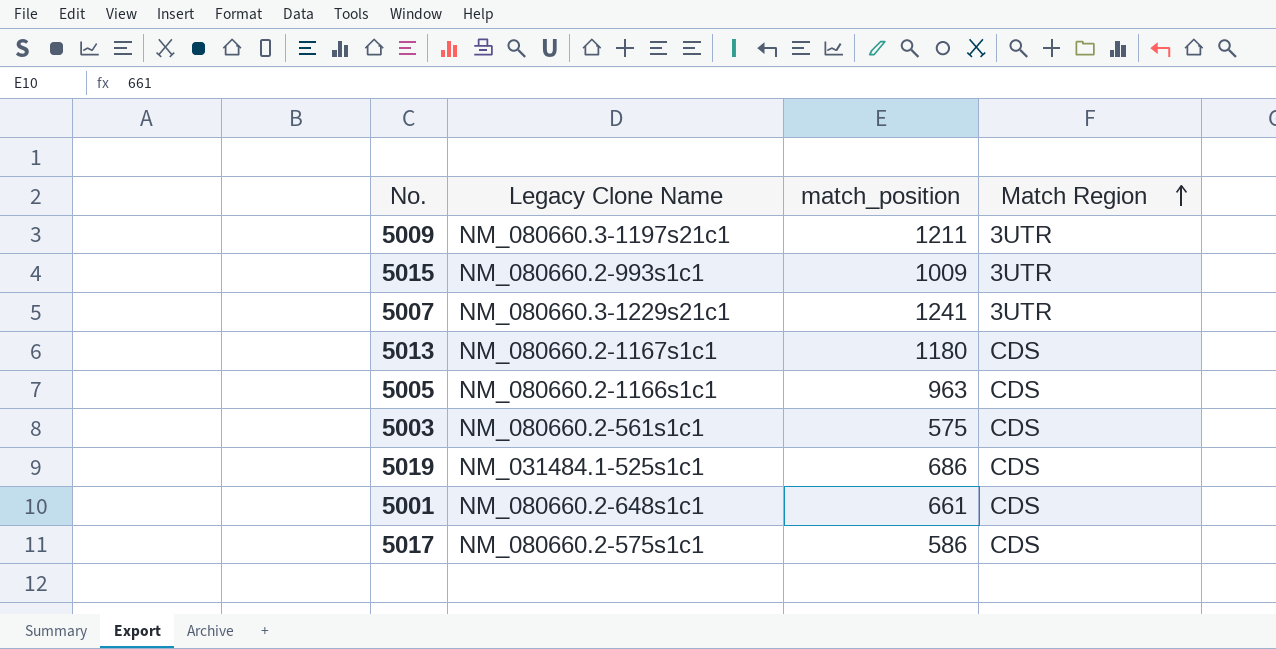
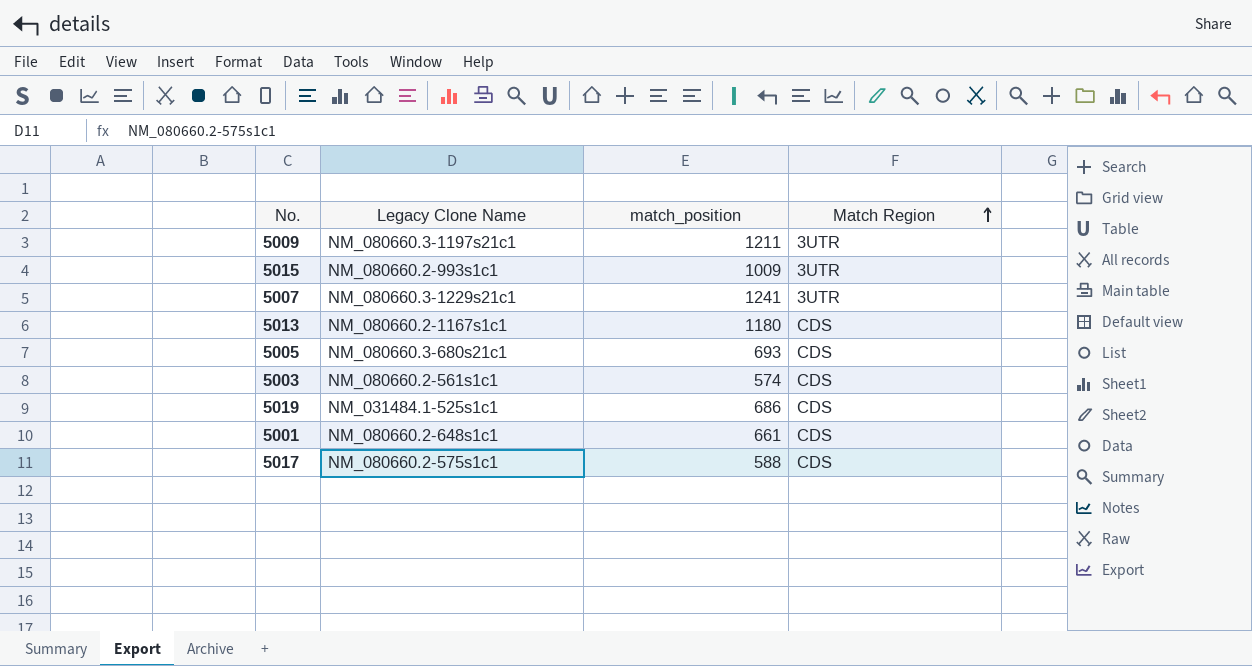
5005 | Legacy Clone Name: NM_080660.2-1166s1c1 -> NM_080660.3-680s21c1
5005 | match_position: 963 -> 693
5003 | match_position: 575 -> 574
5017 | match_position: 586 -> 588

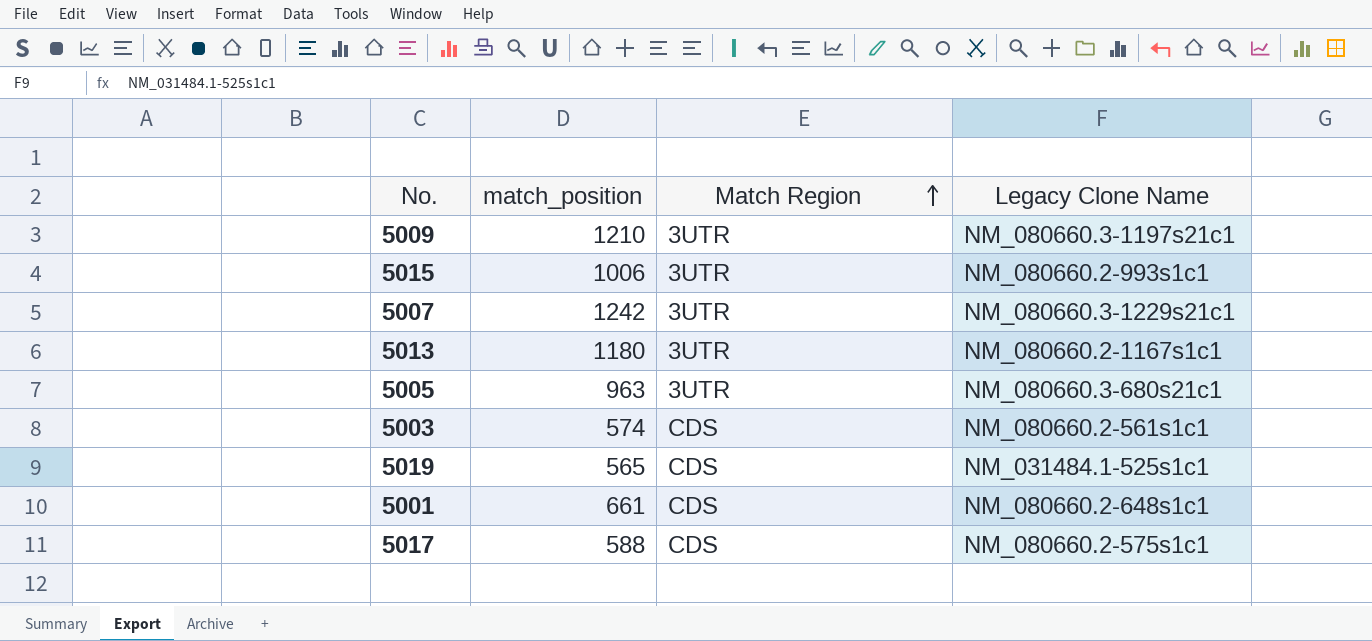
column Legacy Clone Name | position: 2 -> 4
5009 | match_position: 1211 -> 1210
5015 | match_position: 1009 -> 1006
5007 | match_position: 1241 -> 1242
5013 | Match Region: CDS -> 3UTR
5005 | match_position: 693 -> 963
5005 | Match Region: CDS -> 3UTR
5019 | match_position: 686 -> 565

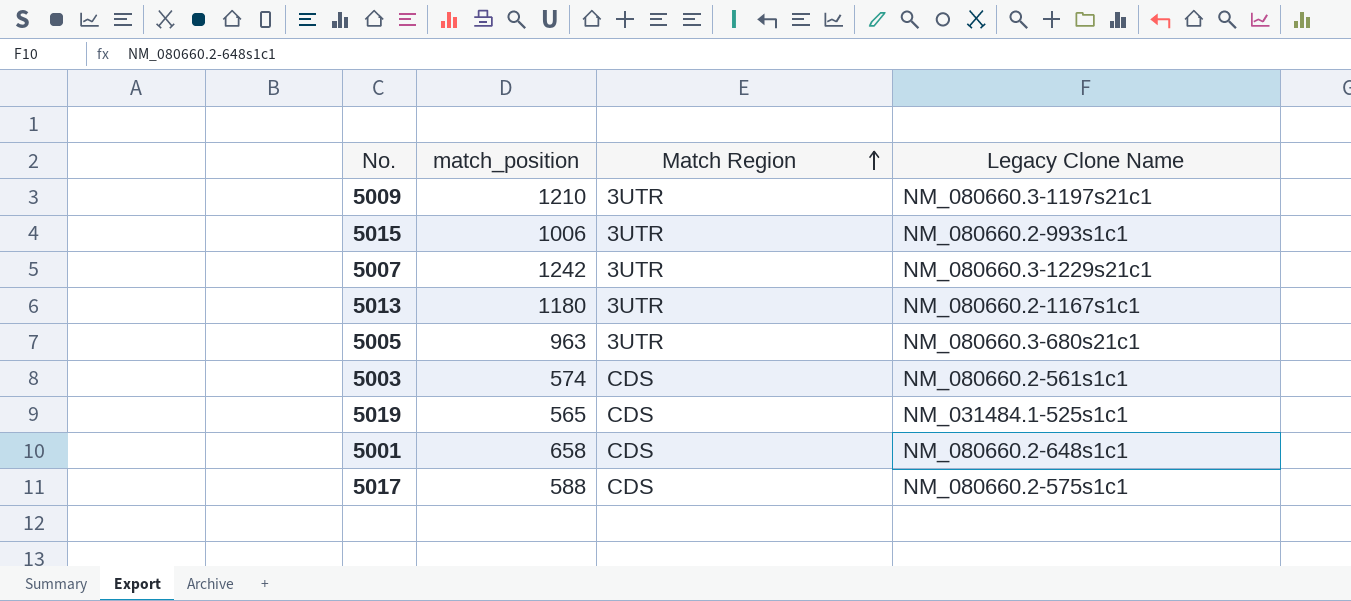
5001 | match_position: 661 -> 658

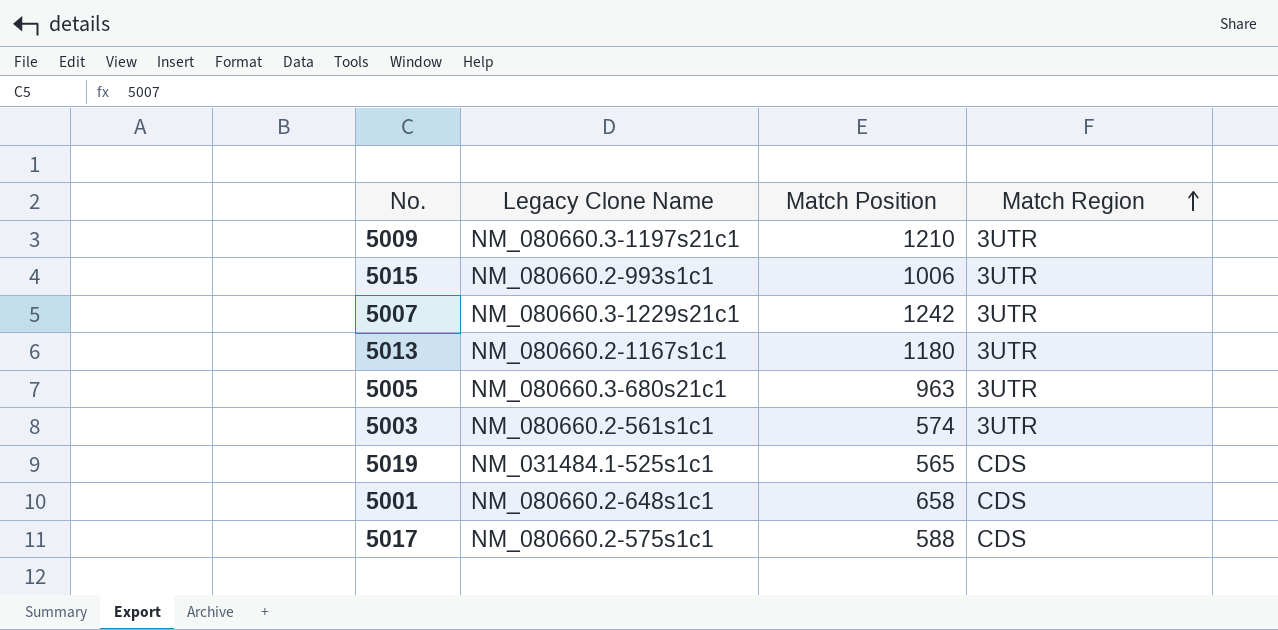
column Legacy Clone Name | position: 4 -> 2
column name: match_position -> Match Position
5003 | Match Region: CDS -> 3UTR

